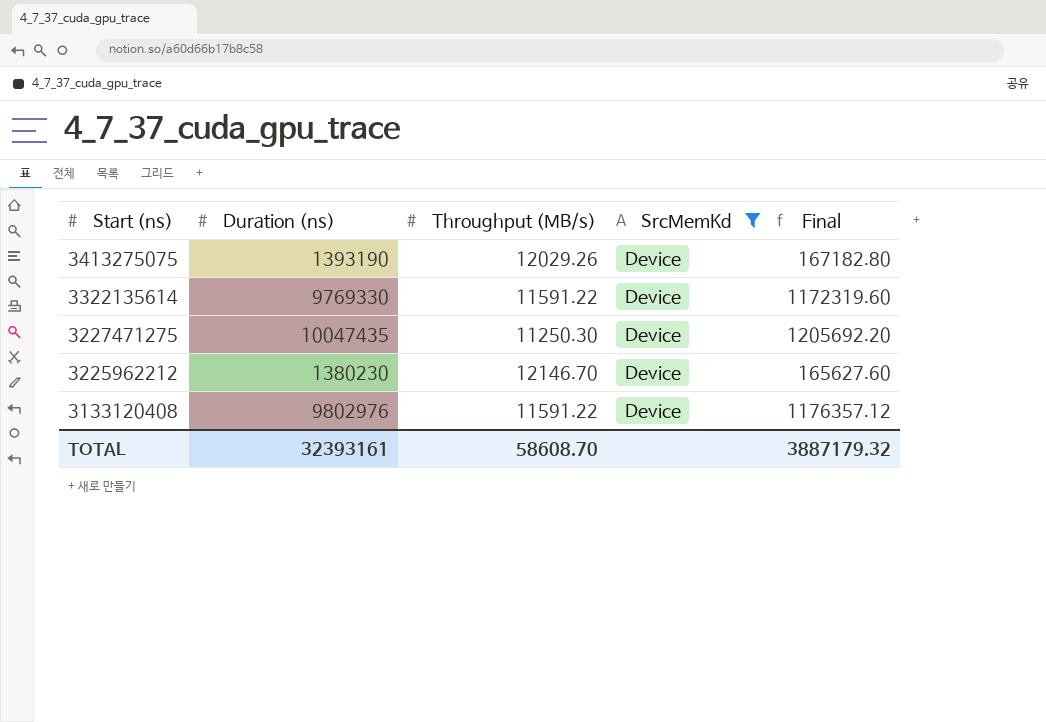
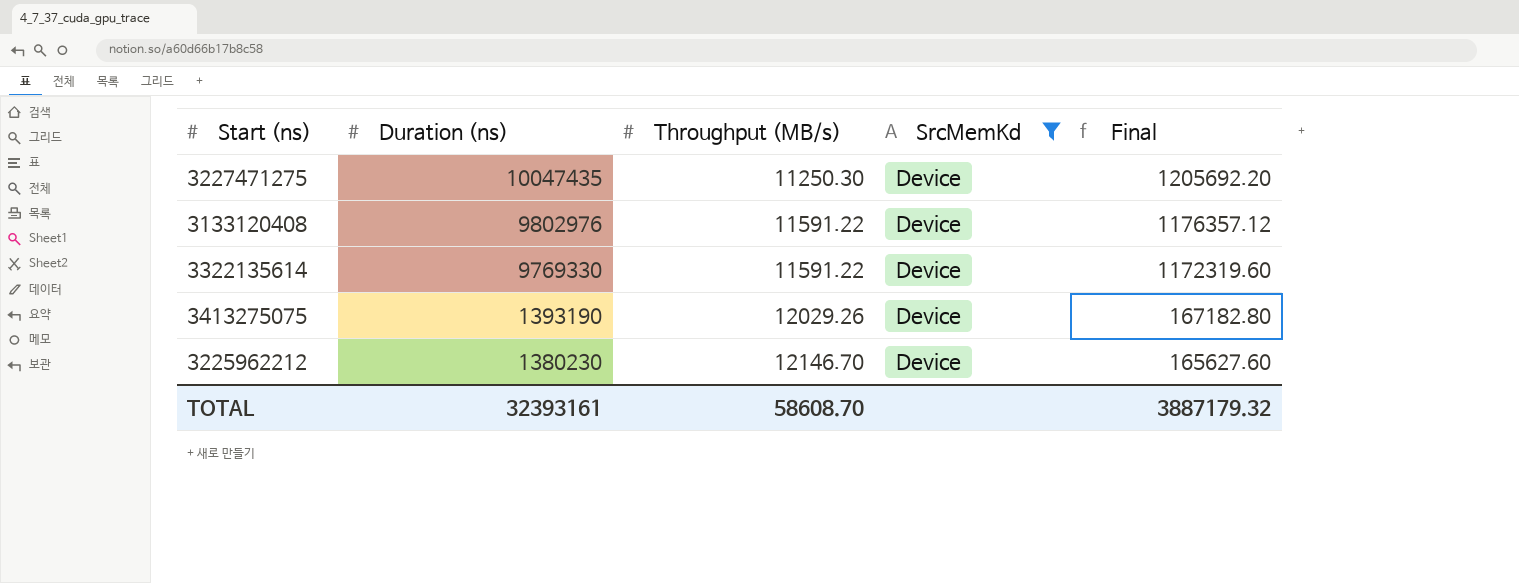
row order: Start (ns) descending -> Duration (ns) descending

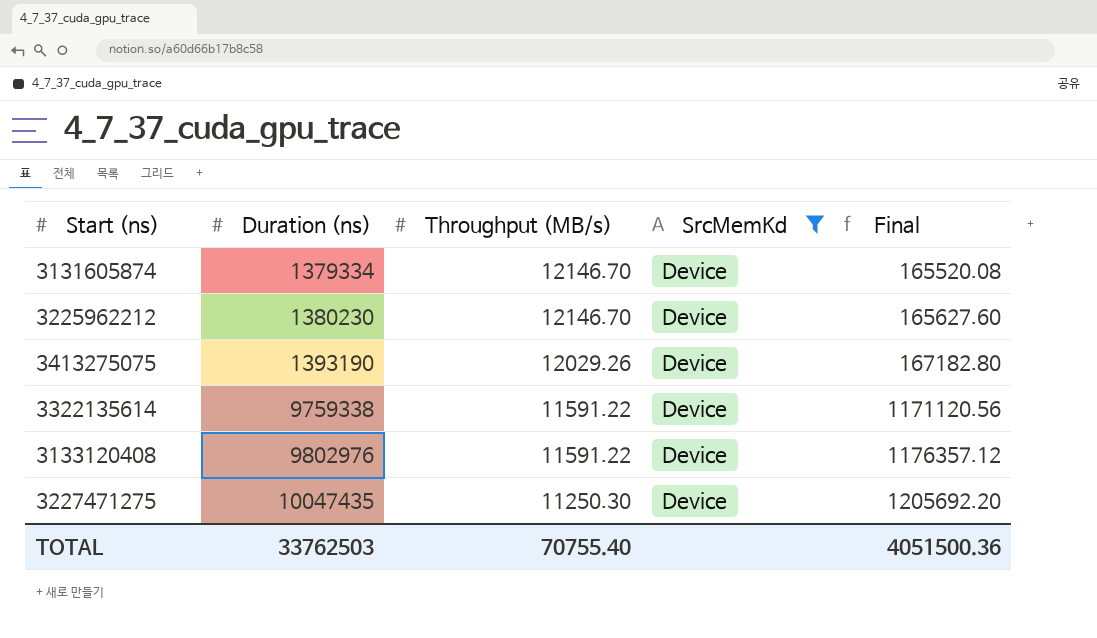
row order: Duration (ns) descending -> Duration (ns) ascending
row 3131605874: none -> 1379334 | 12146.70 | Device | 165520.08
3322135614 | Duration (ns): 9769330 -> 9759338
3322135614 | Final: 1172319.60 -> 1171120.56
TOTAL | Duration (ns): 32393161 -> 33762503
TOTAL | Throughput (MB/s): 58608.70 -> 70755.40
TOTAL | Final: 3887179.32 -> 4051500.36

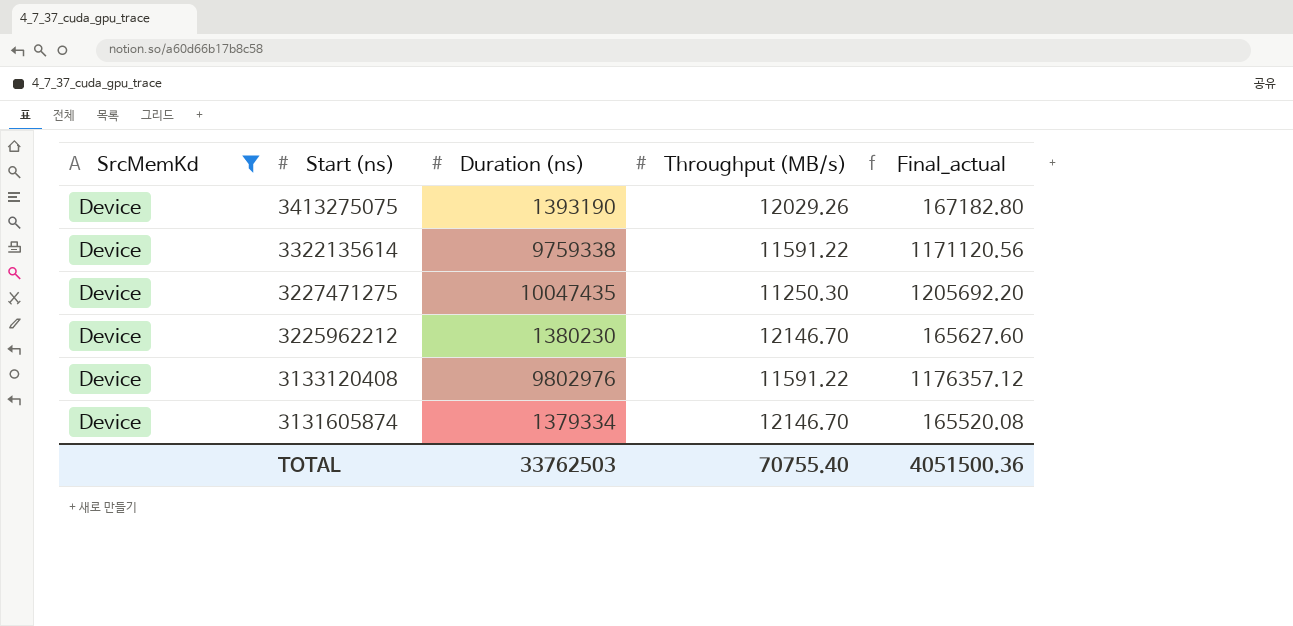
row order: Duration (ns) ascending -> Start (ns) descending
column SrcMemKd | position: 4 -> 1
column name: Final -> Final_actual

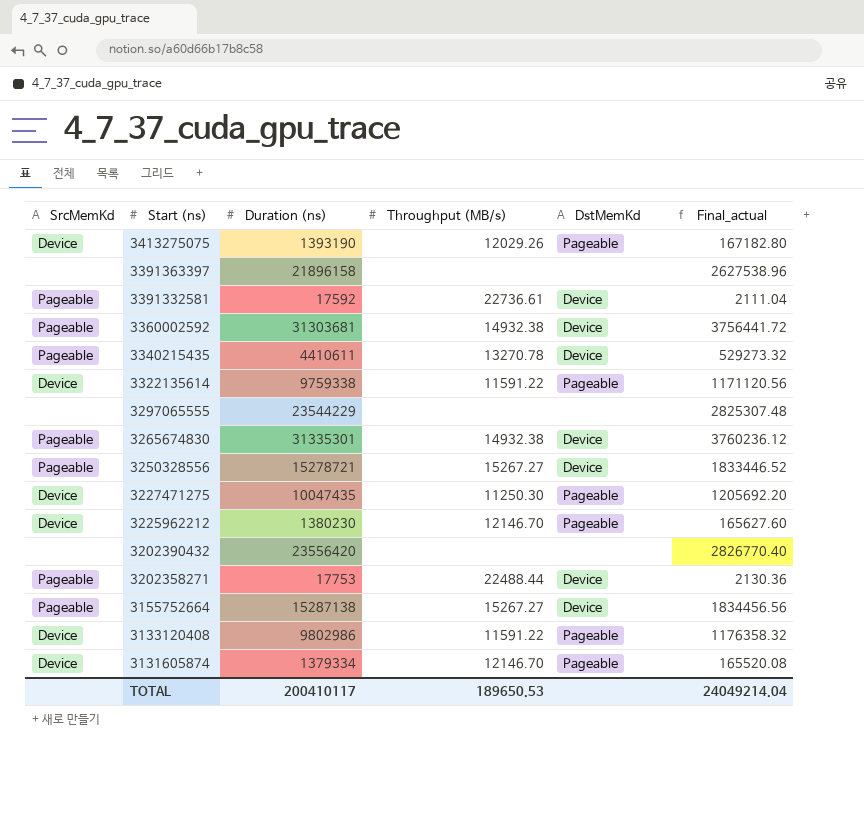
filter: SrcMemKd = Device -> none
column DstMemKd | position: none -> 5
3133120408 | Duration (ns): 9802976 -> 9802986
3133120408 | Final_actual: 1176357.12 -> 1176358.32
TOTAL | Duration (ns): 33762503 -> 200410117
TOTAL | Throughput (MB/s): 70755.40 -> 189650.53
TOTAL | Final_actual: 4051500.36 -> 24049214.04

